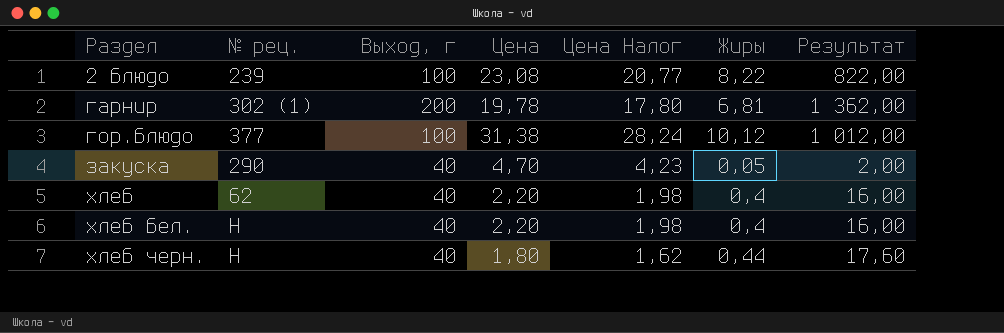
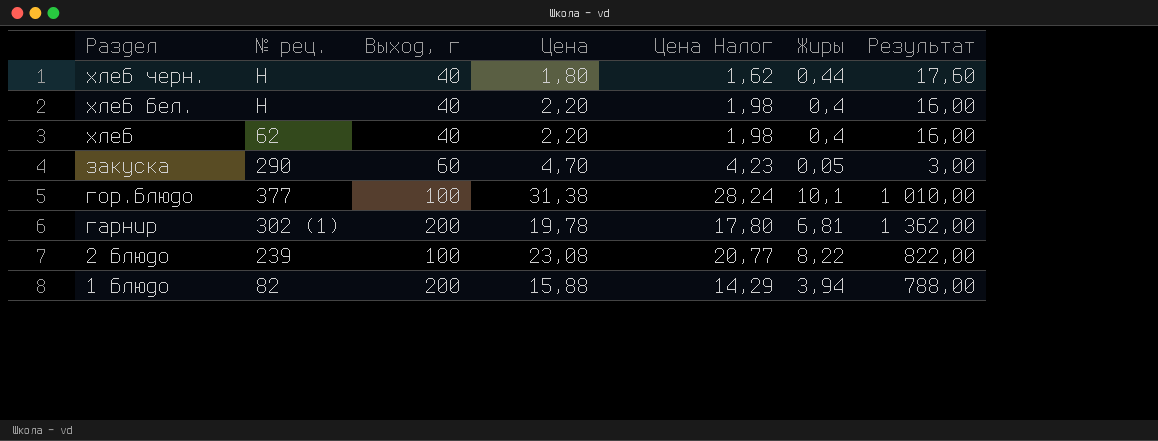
row order: Раздел ascending -> Раздел descending
закуска | Выход, г: 40 -> 60
закуска | Результат: 2,00 -> 3,00
гор.блюдо | Жиры: 10,12 -> 10,1
гор.блюдо | Результат: 1 012,00 -> 1 010,00
row 1 блюдо: none -> 82 | 200 | 15,88 | 14,29 | 3,94 | 788,00

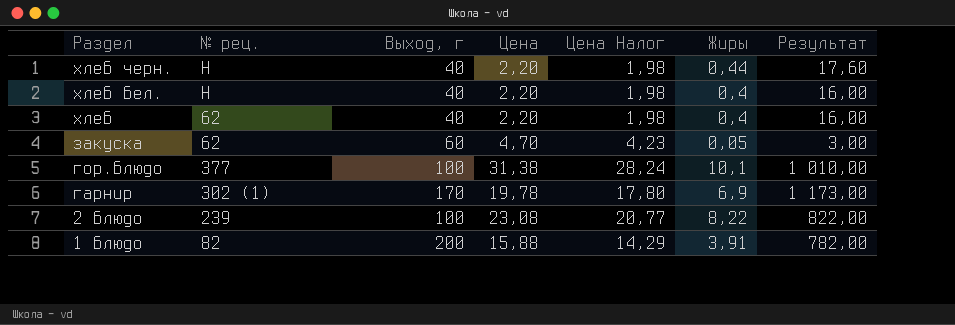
хлеб черн. | Цена: 1,80 -> 2,20
хлеб черн. | Цена Налог: 1,62 -> 1,98
закуска | № рец.: 290 -> 62
гарнир | Выход, г: 200 -> 170
гарнир | Жиры: 6,81 -> 6,9
гарнир | Результат: 1 362,00 -> 1 173,00
1 блюдо | Жиры: 3,94 -> 3,91
1 блюдо | Результат: 788,00 -> 782,00

